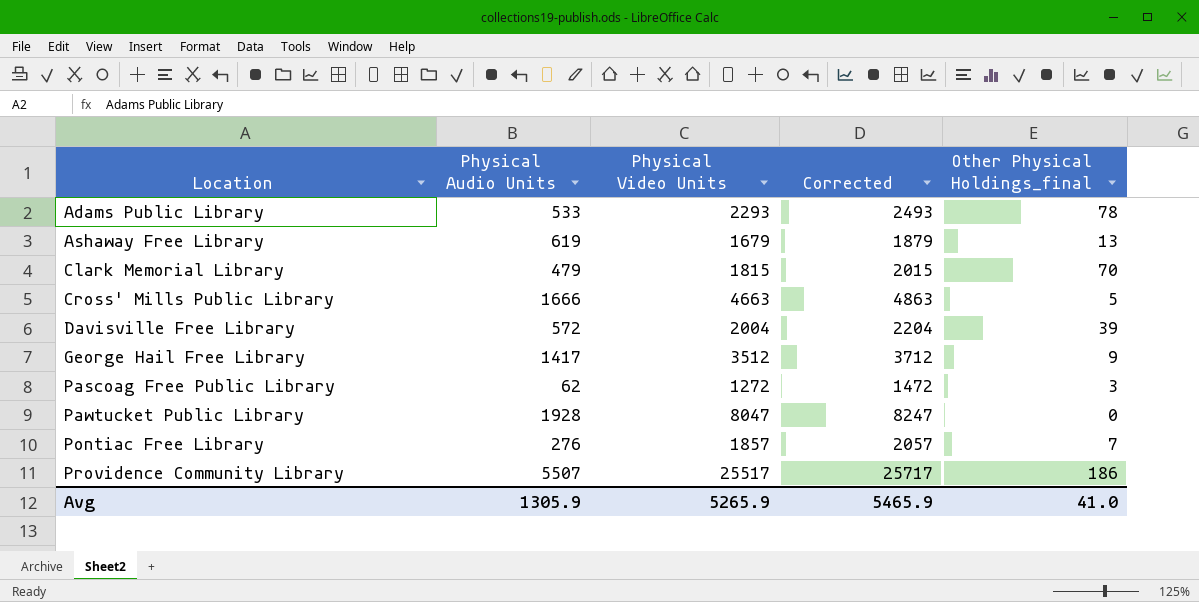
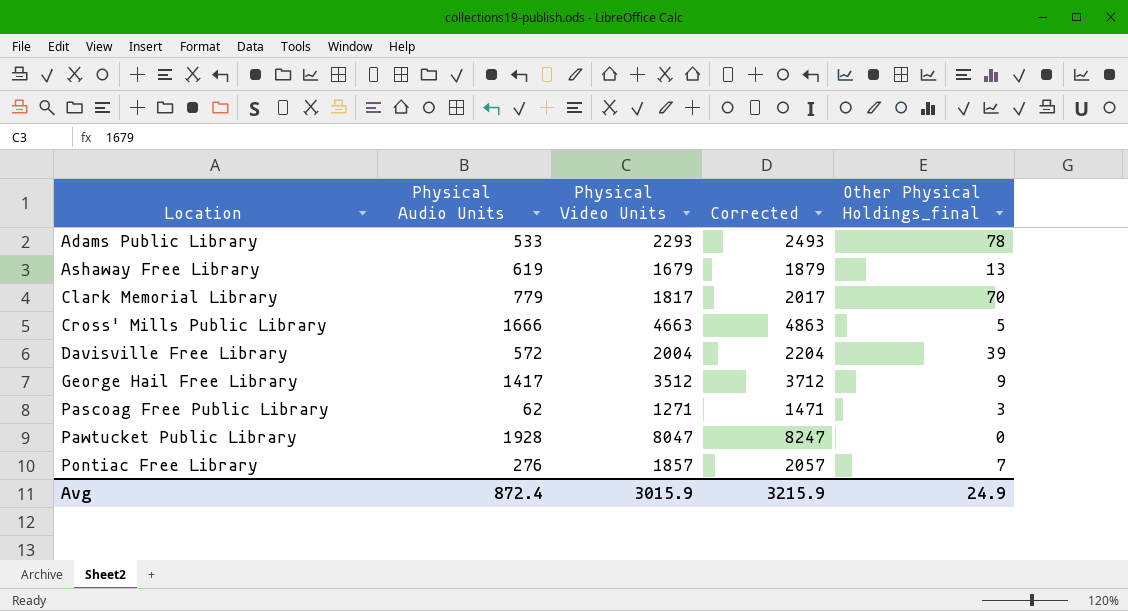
row Providence Community Library: 5507 | 25517 | 25717 | 186 -> none
Clark Memorial Library | Physical Audio Units: 479 -> 779
Clark Memorial Library | Physical Video Units: 1815 -> 1817
Clark Memorial Library | Corrected: 2015 -> 2017
Pascoag Free Public Library | Physical Video Units: 1272 -> 1271
Pascoag Free Public Library | Corrected: 1472 -> 1471
Avg | Physical Audio Units: 1305.9 -> 872.4
Avg | Physical Video Units: 5265.9 -> 3015.9
Avg | Corrected: 5465.9 -> 3215.9
Avg | Other Physical Holdings_final: 41.0 -> 24.9

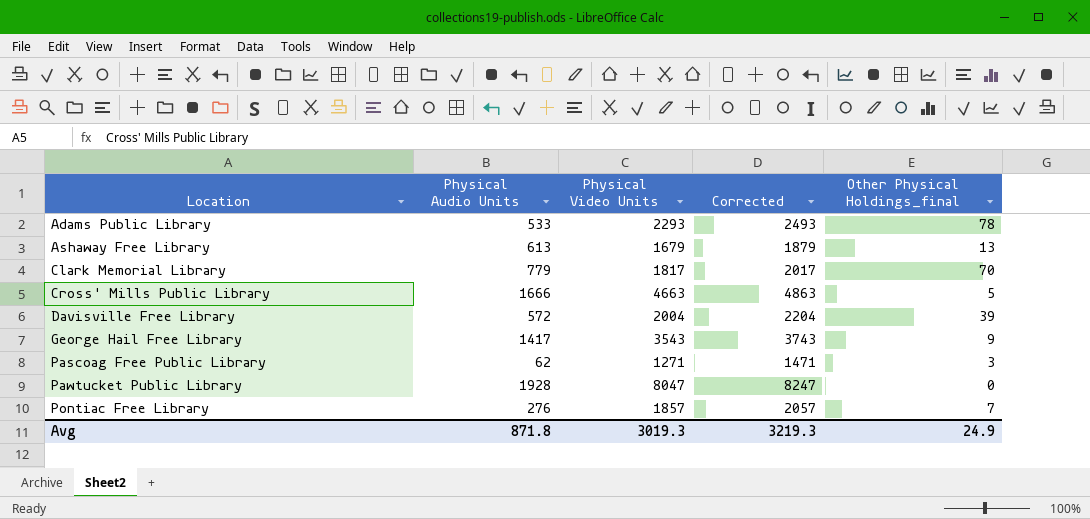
Ashaway Free Library | Physical Audio Units: 619 -> 613
George Hail Free Library | Physical Video Units: 3512 -> 3543
George Hail Free Library | Corrected: 3712 -> 3743
Avg | Physical Audio Units: 872.4 -> 871.8
Avg | Physical Video Units: 3015.9 -> 3019.3
Avg | Corrected: 3215.9 -> 3219.3

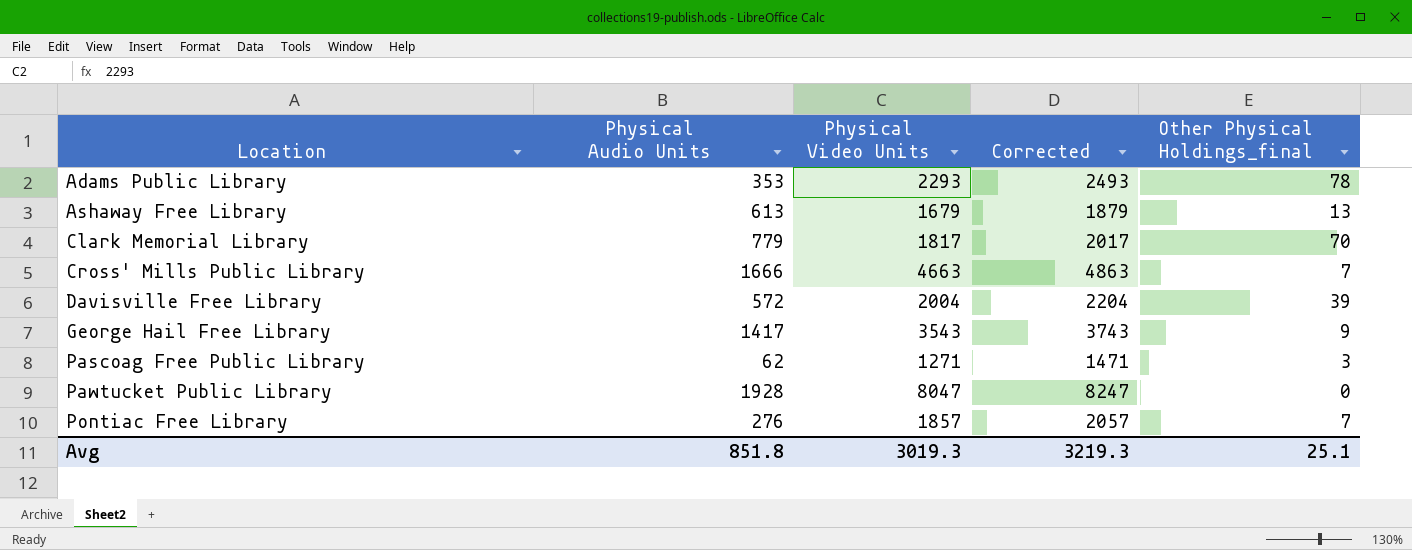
Adams Public Library | Physical Audio Units: 533 -> 353
Cross' Mills Public Library | Other Physical Holdings_final: 5 -> 7
Avg | Physical Audio Units: 871.8 -> 851.8
Avg | Other Physical Holdings_final: 24.9 -> 25.1

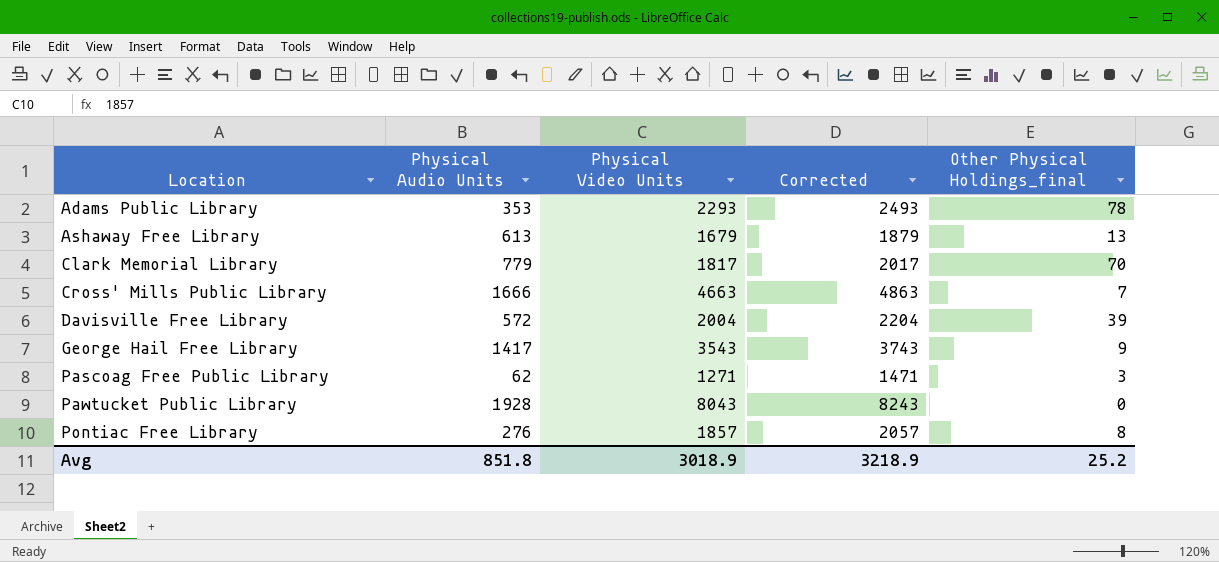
Pawtucket Public Library | Physical Video Units: 8047 -> 8043
Pawtucket Public Library | Corrected: 8247 -> 8243
Pontiac Free Library | Other Physical Holdings_final: 7 -> 8
Avg | Physical Video Units: 3019.3 -> 3018.9
Avg | Corrected: 3219.3 -> 3218.9
Avg | Other Physical Holdings_final: 25.1 -> 25.2

